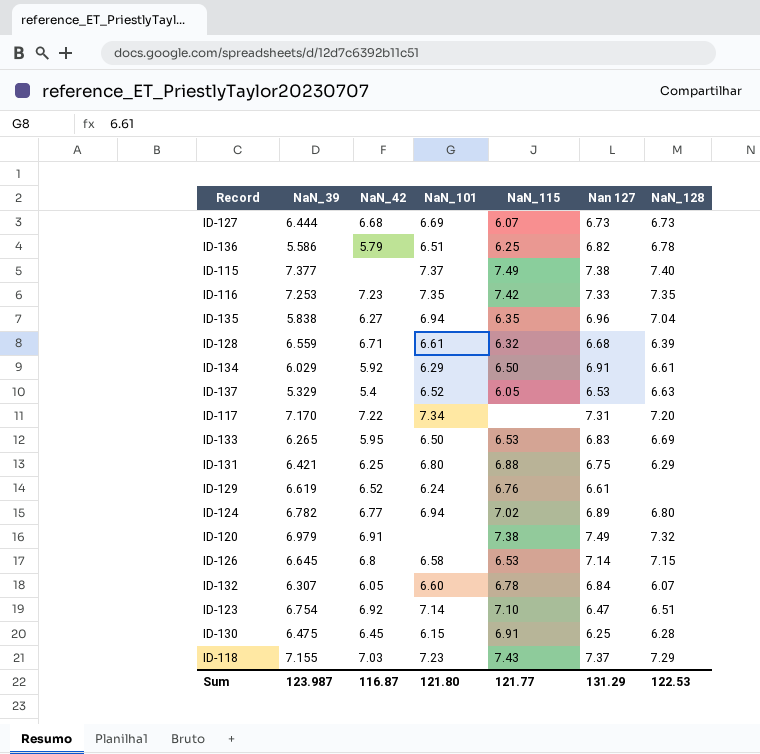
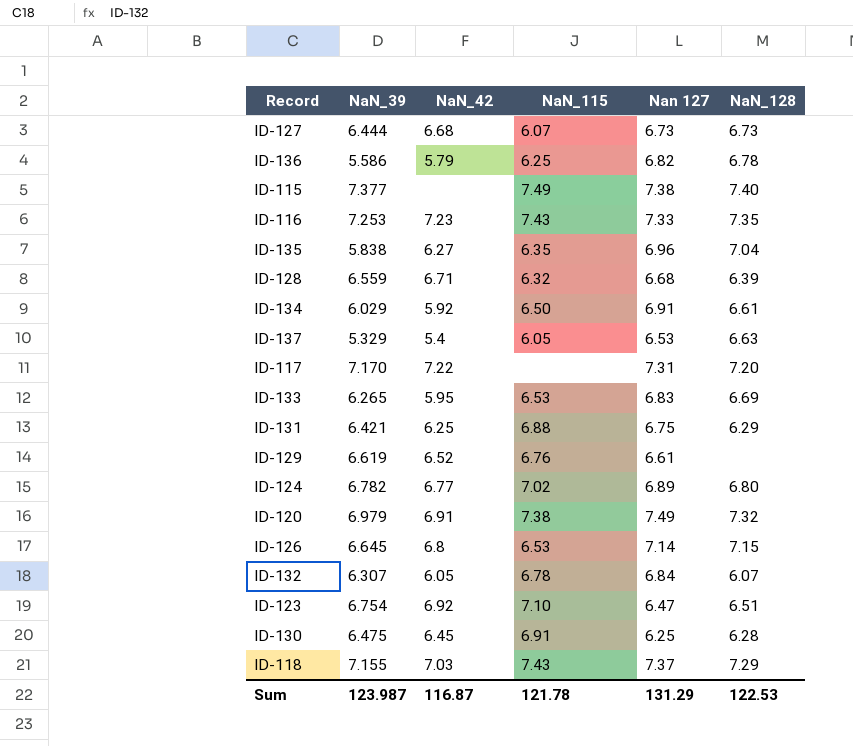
column NaN_101 | position: 4 -> none
ID-116 | NaN_115: 7.42 -> 7.43
Sum | NaN_115: 121.77 -> 121.78

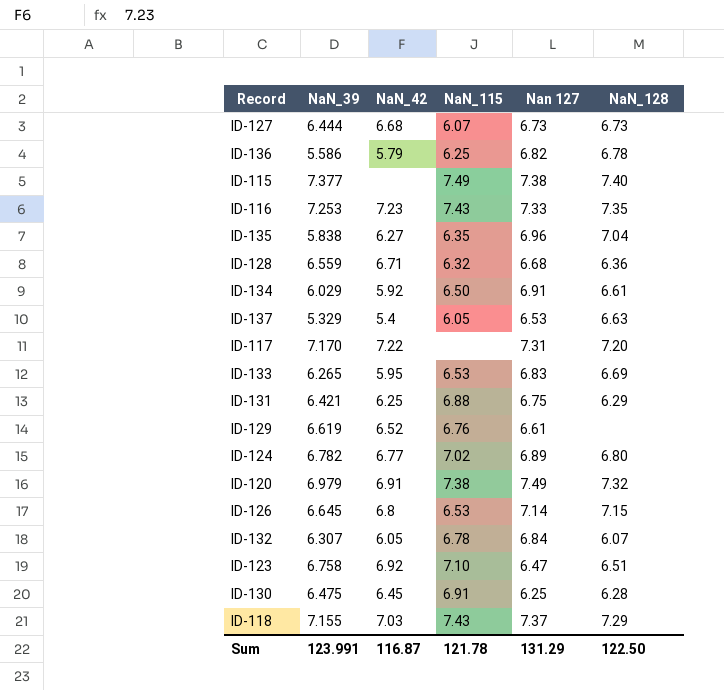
ID-128 | NaN_128: 6.39 -> 6.36
ID-123 | NaN_39: 6.754 -> 6.758
Sum | NaN_39: 123.987 -> 123.991
Sum | NaN_128: 122.53 -> 122.50

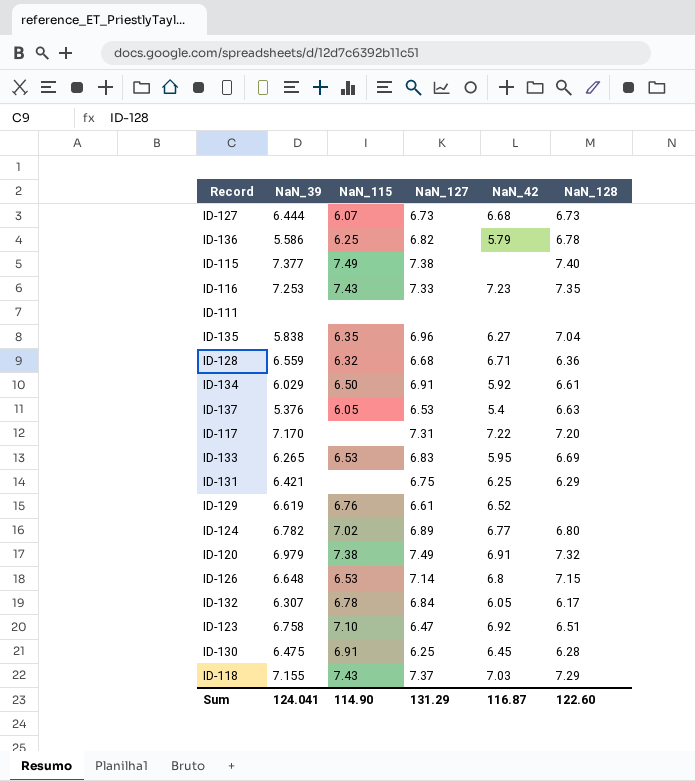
column name: Nan 127 -> NaN_127
column NaN_42 | position: 3 -> 5
row ID-111: none -> none | none | none | none | none
ID-137 | NaN_39: 5.329 -> 5.376
ID-131 | NaN_115: 6.88 -> none
ID-126 | NaN_39: 6.645 -> 6.648
ID-132 | NaN_128: 6.07 -> 6.17
Sum | NaN_39: 123.991 -> 124.041
Sum | NaN_115: 121.78 -> 114.90
Sum | NaN_128: 122.50 -> 122.60

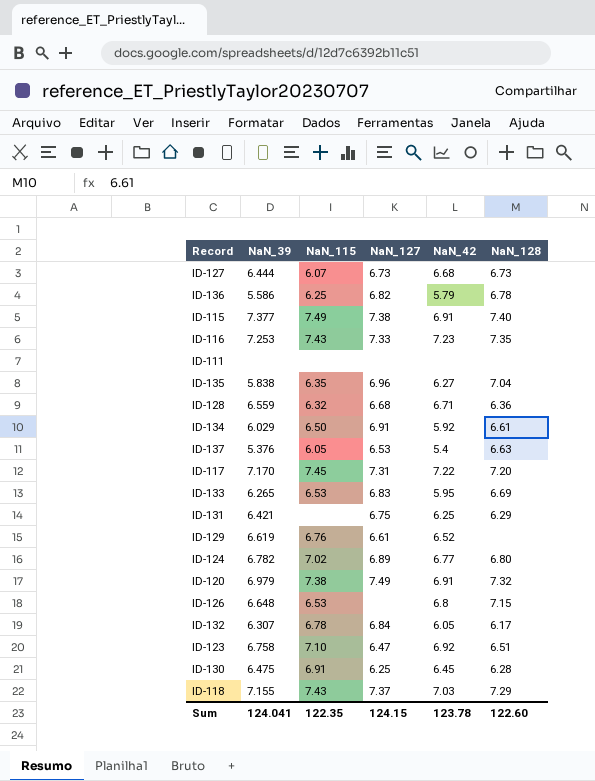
ID-115 | NaN_42: none -> 6.91
ID-117 | NaN_115: none -> 7.45
ID-126 | NaN_127: 7.14 -> none
Sum | NaN_115: 114.90 -> 122.35
Sum | NaN_127: 131.29 -> 124.15
Sum | NaN_42: 116.87 -> 123.78

